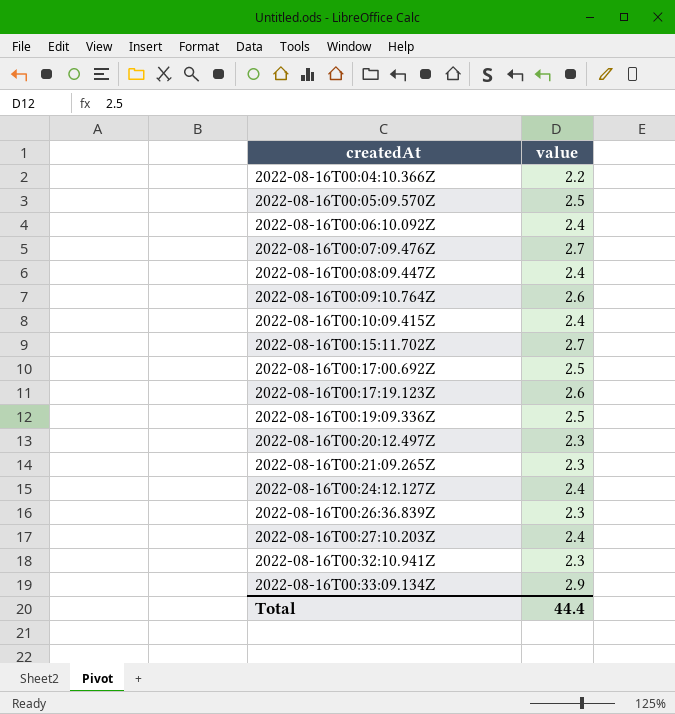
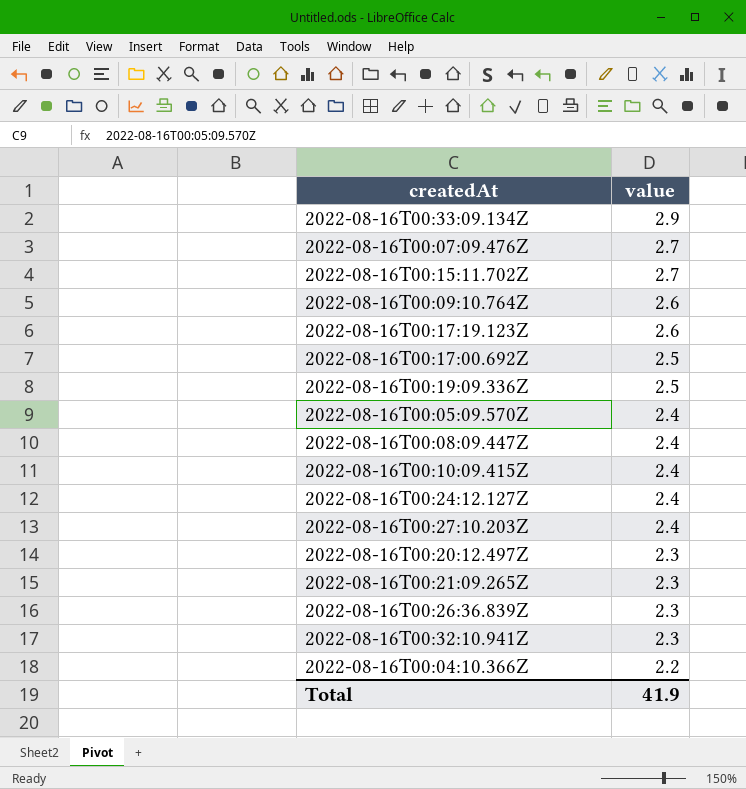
row order: createdAt ascending -> value descending
row 2022-08-16T00:06:10.092Z: 2.4 -> none
2022-08-16T00:05:09.570Z | value: 2.5 -> 2.4
Total | value: 44.4 -> 41.9

